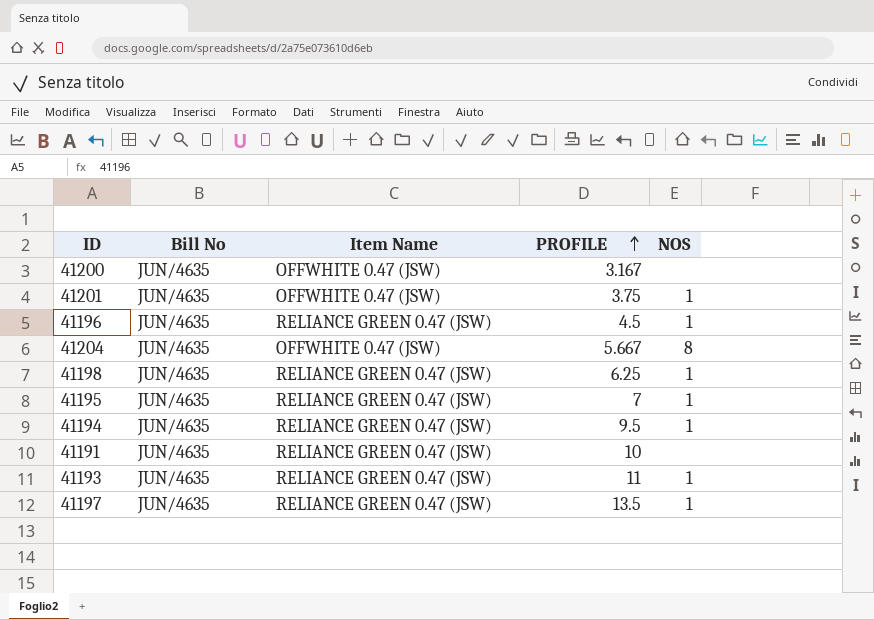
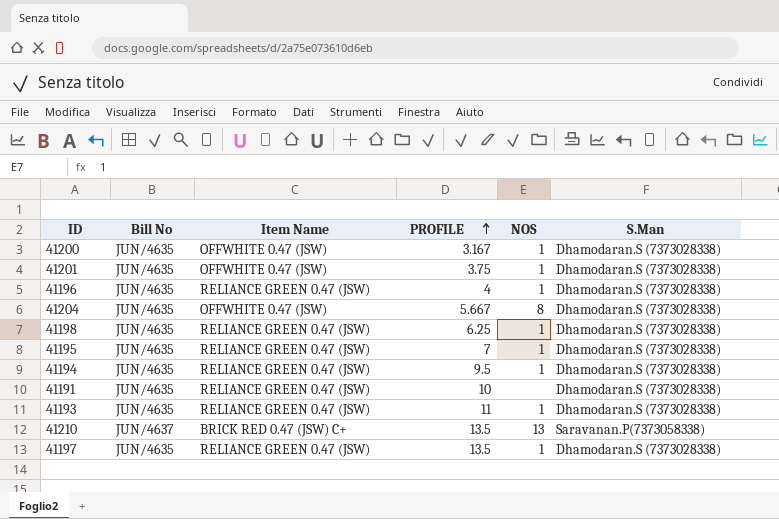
column S.Man | position: none -> 6
41200 | NOS: none -> 1
41196 | PROFILE: 4.5 -> 4
row 41210: none -> JUN/4637 | BRICK RED 0.47 (JSW) C+ | 13.5 | 13 | Saravanan.P(7373058338)

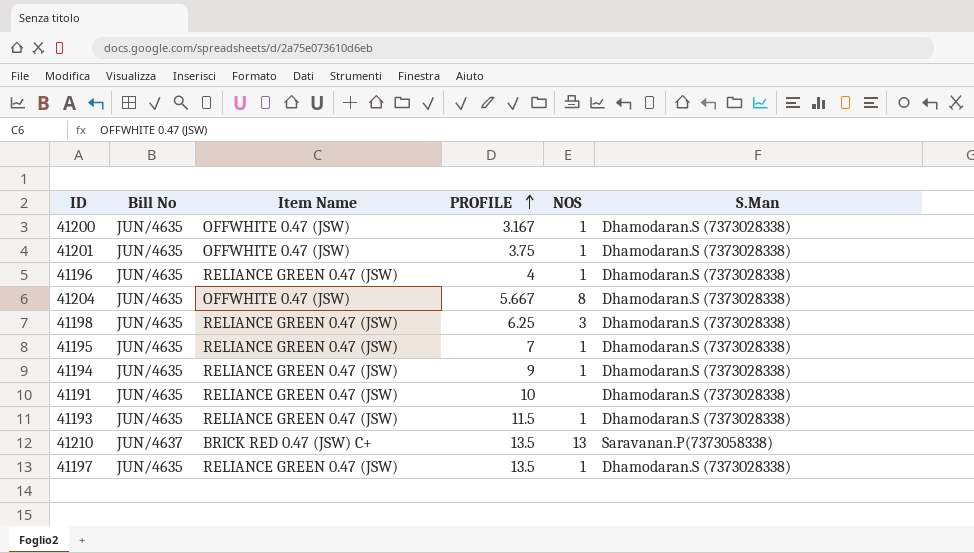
41198 | NOS: 1 -> 3
41194 | PROFILE: 9.5 -> 9
41193 | PROFILE: 11 -> 11.5

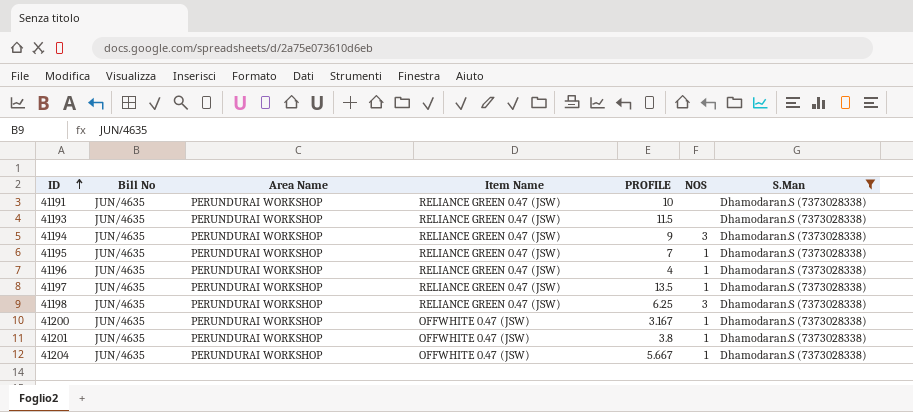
filter: none -> S.Man = Dhamodaran.S (7373028338)
row order: PROFILE ascending -> ID ascending
column Area Name | position: none -> 3
41193 | NOS: 1 -> none
41194 | NOS: 1 -> 3
41201 | PROFILE: 3.75 -> 3.8
41204 | NOS: 8 -> 1

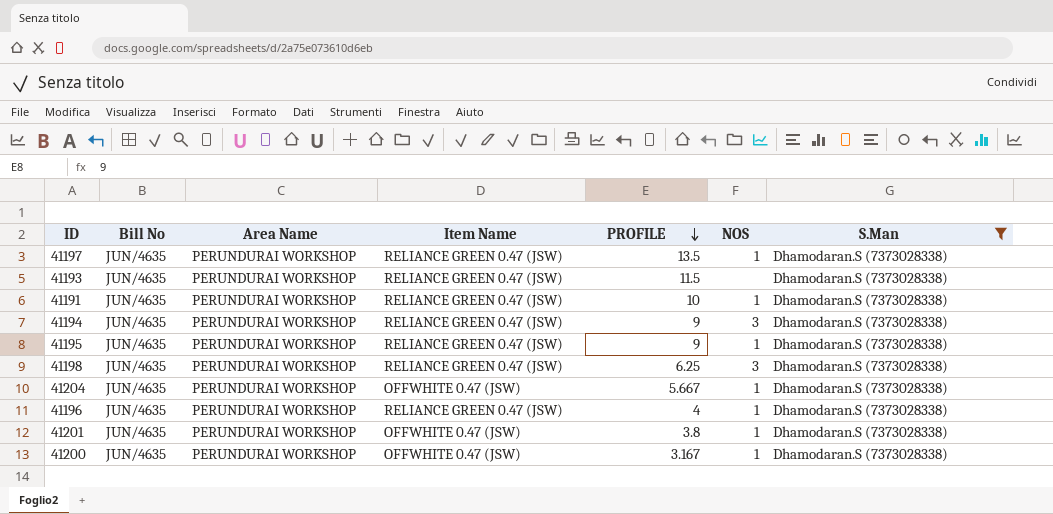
row order: ID ascending -> PROFILE descending
41191 | NOS: none -> 1
41195 | PROFILE: 7 -> 9

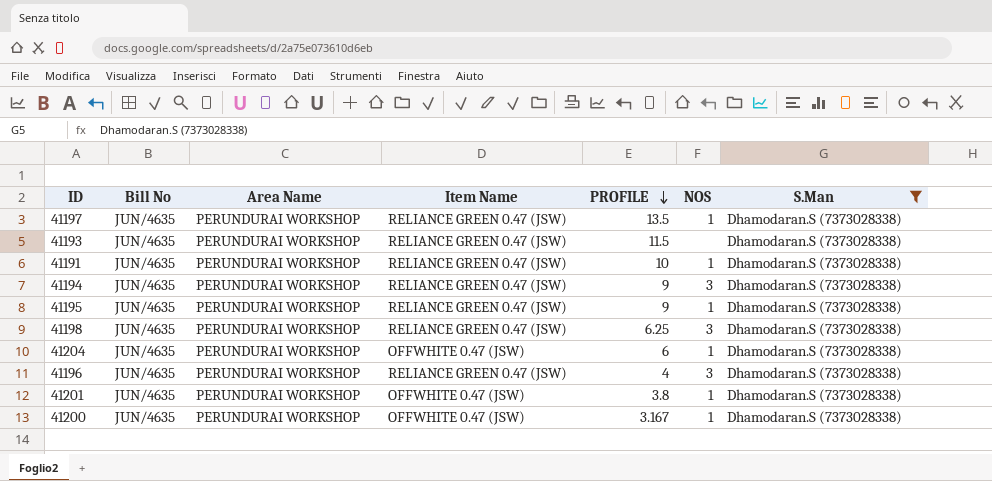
41204 | PROFILE: 5.667 -> 6
41196 | NOS: 1 -> 3

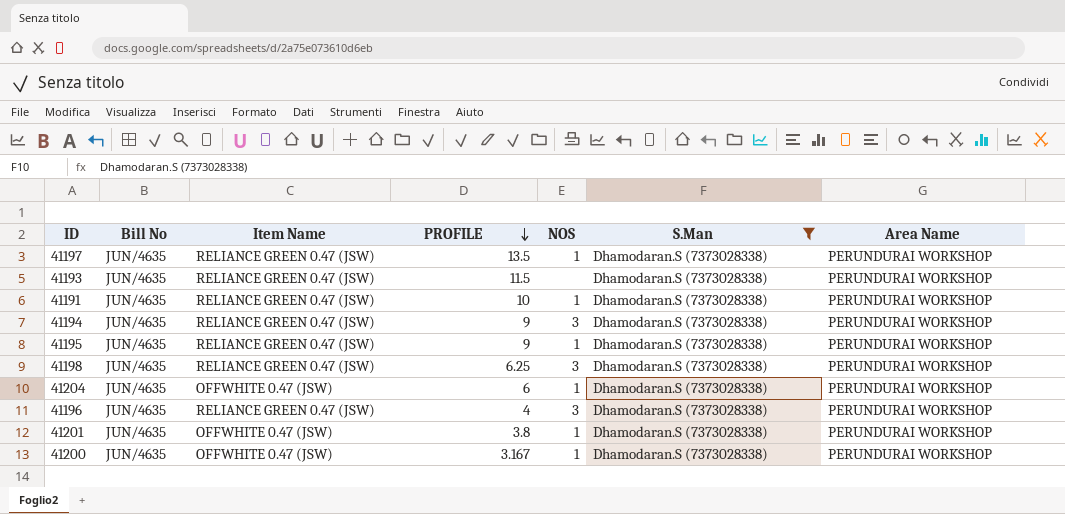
column Area Name | position: 3 -> 7

